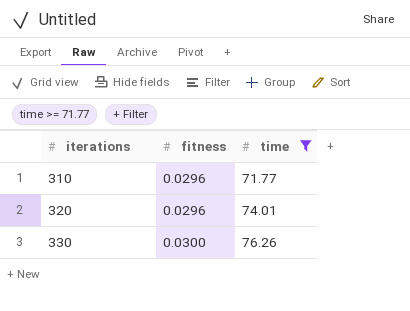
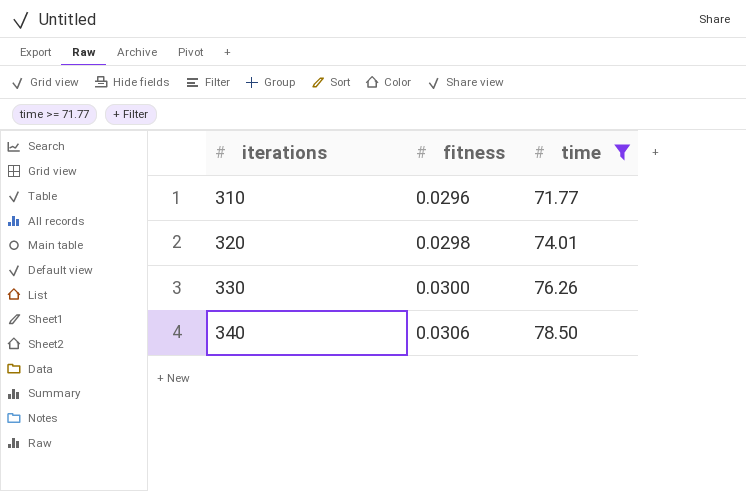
320 | fitness: 0.0296 -> 0.0298
row 340: none -> 0.0306 | 78.50

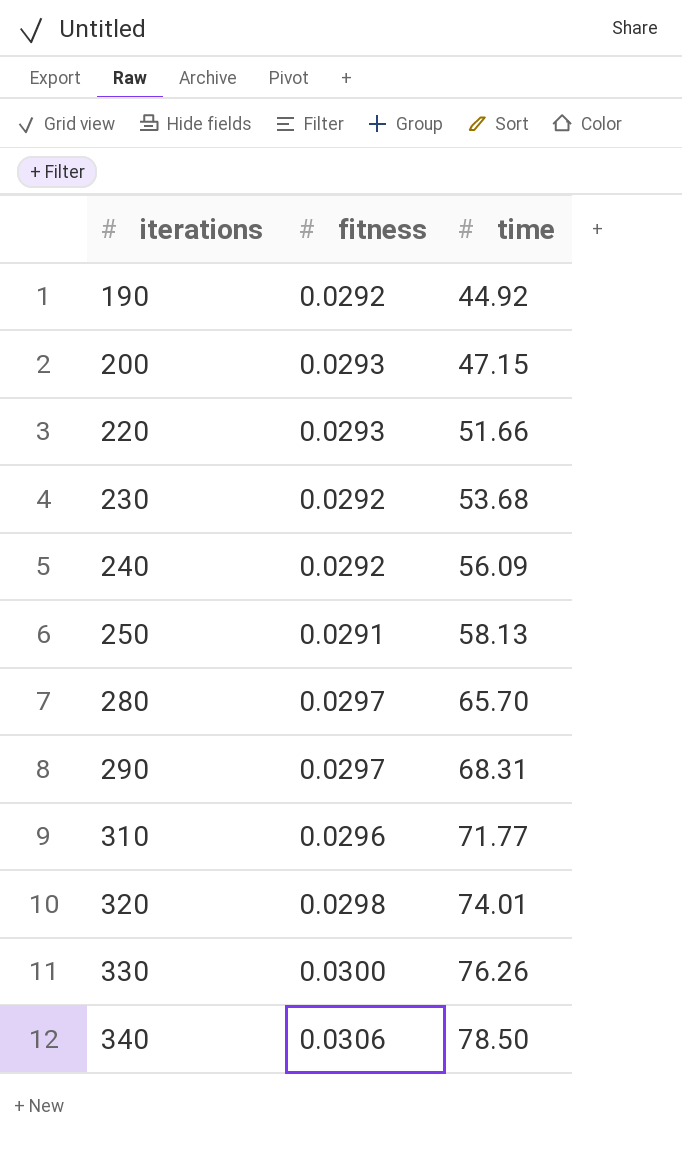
filter: time >= 71.77 -> none

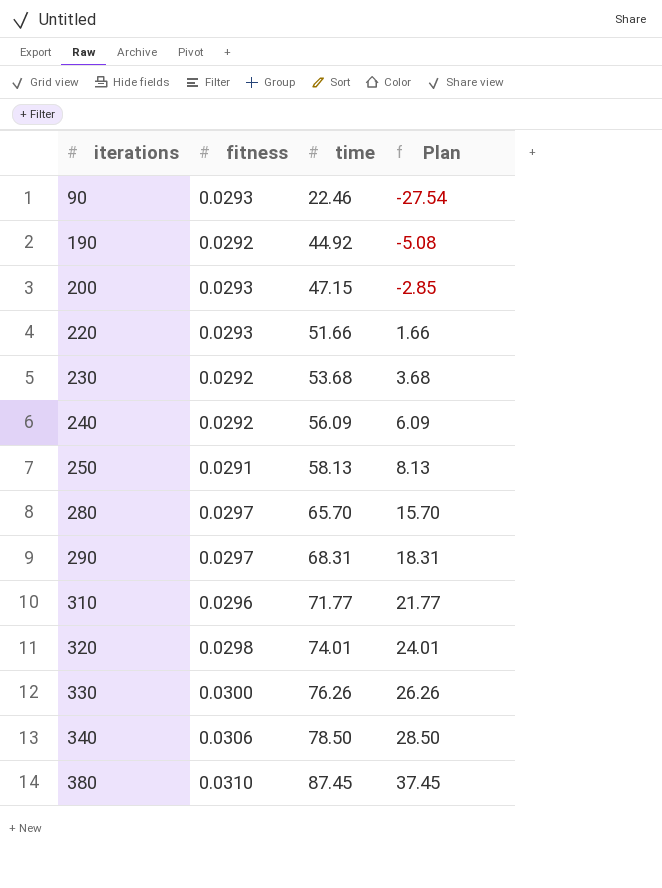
column Plan | formula: none -> [time] - 50
row 90: none -> 0.0293 | 22.46 | -27.54
row 380: none -> 0.0310 | 87.45 | 37.45

